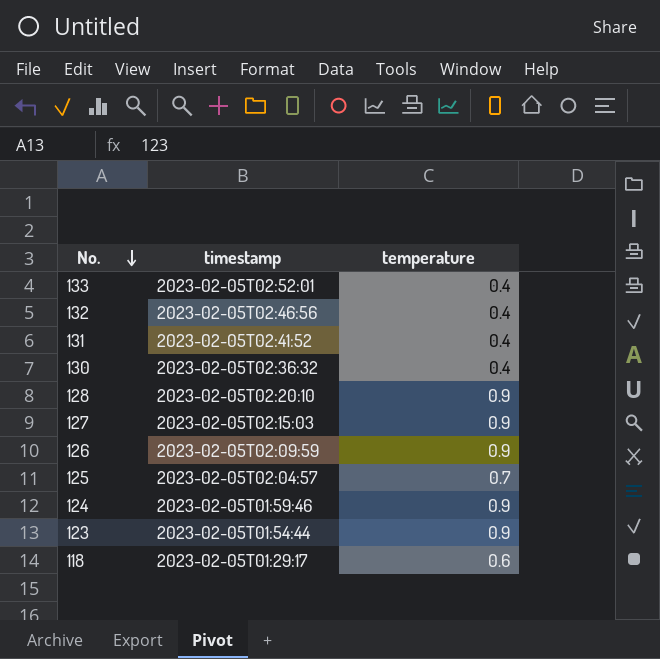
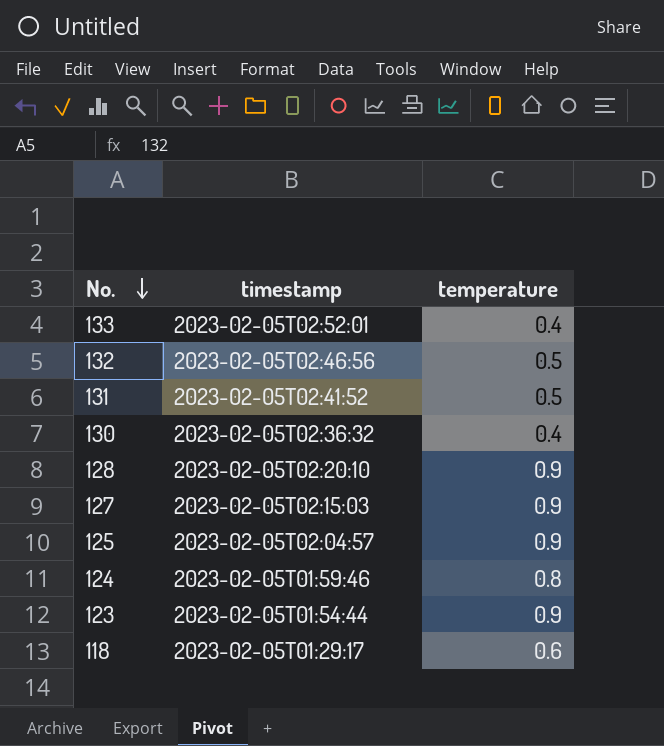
row 126: 2023-02-05T02:09:59 | 0.9 -> none
132 | temperature: 0.4 -> 0.5
131 | temperature: 0.4 -> 0.5
125 | temperature: 0.7 -> 0.9
124 | temperature: 0.9 -> 0.8

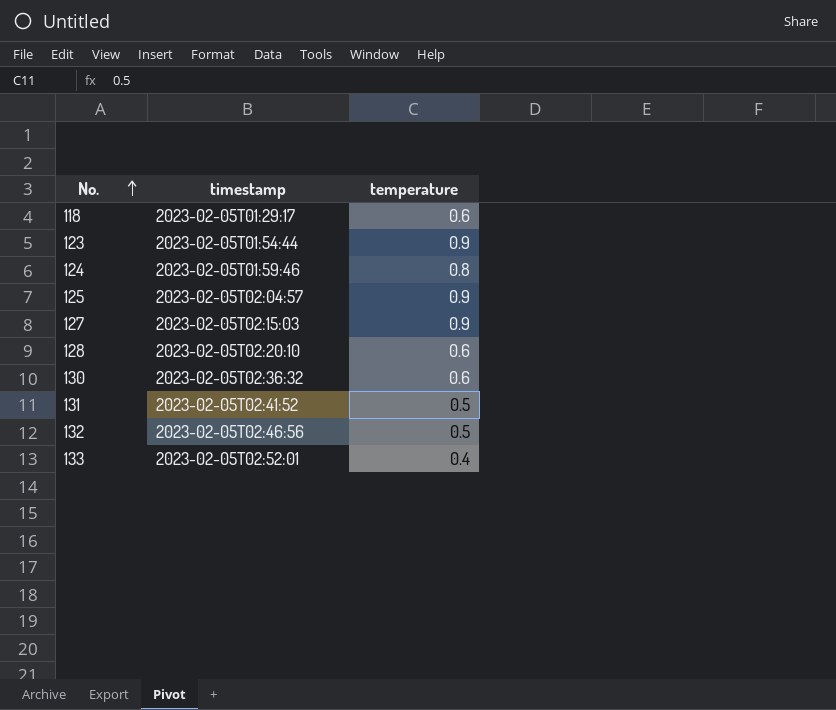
row order: No. descending -> No. ascending
128 | temperature: 0.9 -> 0.6
130 | temperature: 0.4 -> 0.6

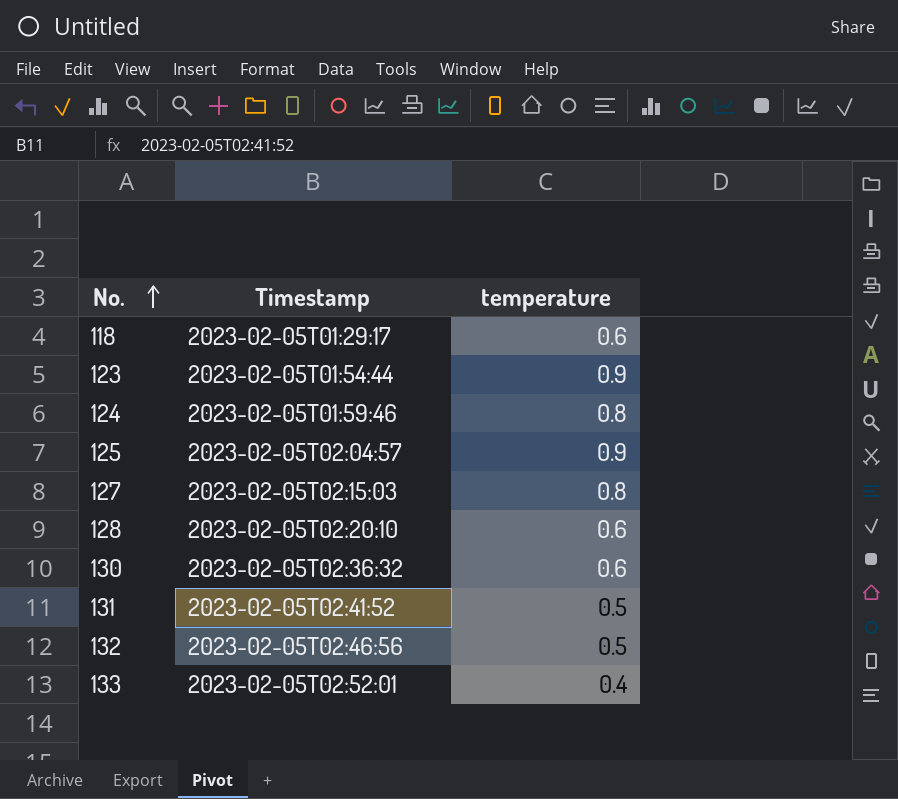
column name: timestamp -> Timestamp
127 | temperature: 0.9 -> 0.8

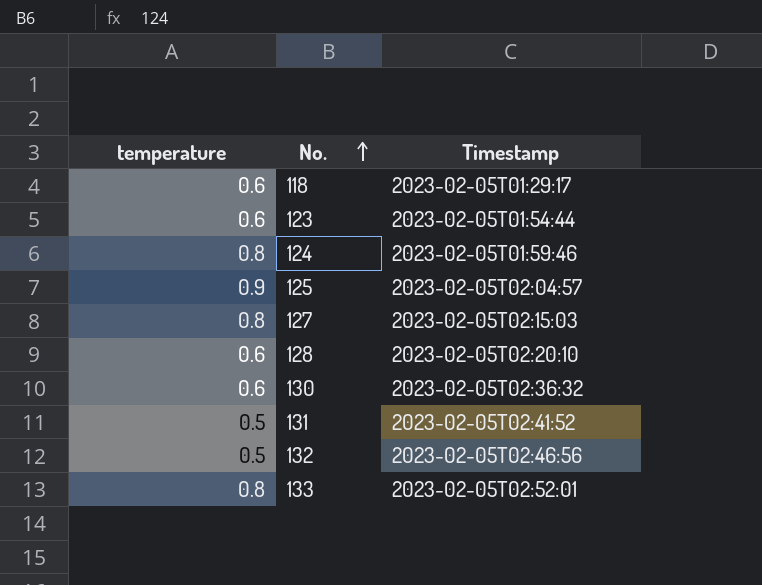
column temperature | position: 3 -> 1
123 | temperature: 0.9 -> 0.6
133 | temperature: 0.4 -> 0.8

